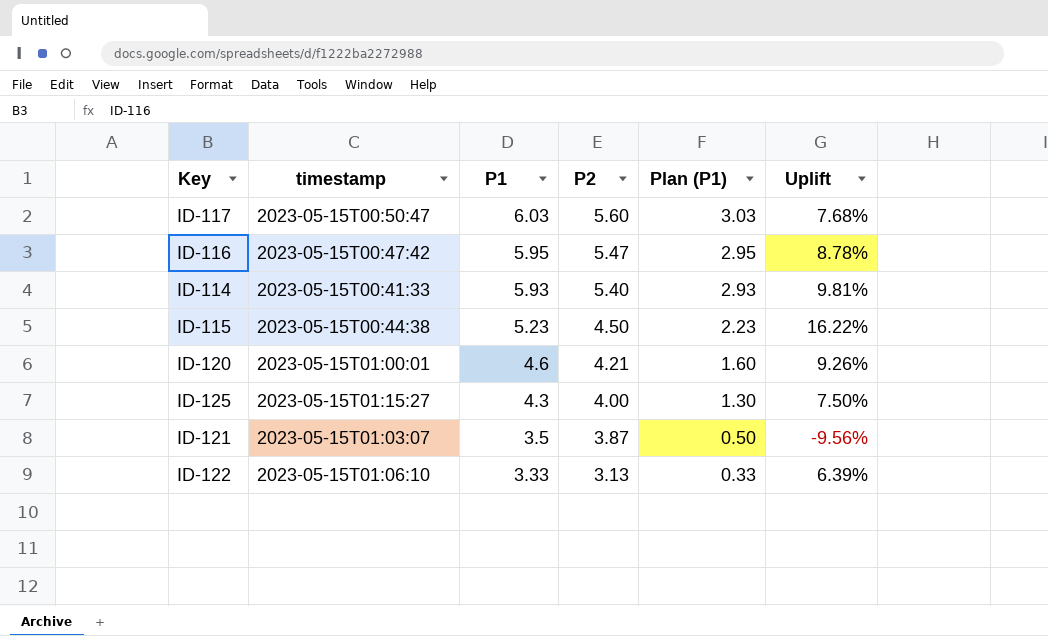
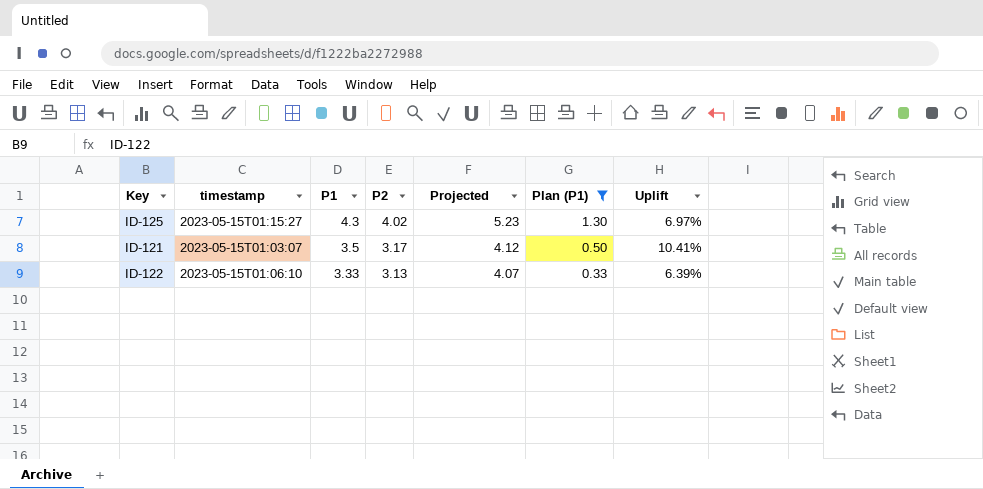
filter: none -> Plan (P1) <= 1.30
column Projected | formula: none -> [P2] * 1.3
ID-125 | P2: 4.00 -> 4.02
ID-125 | Uplift: 7.50% -> 6.97%
ID-121 | P2: 3.87 -> 3.17
ID-121 | Uplift: -9.56% -> 10.41%

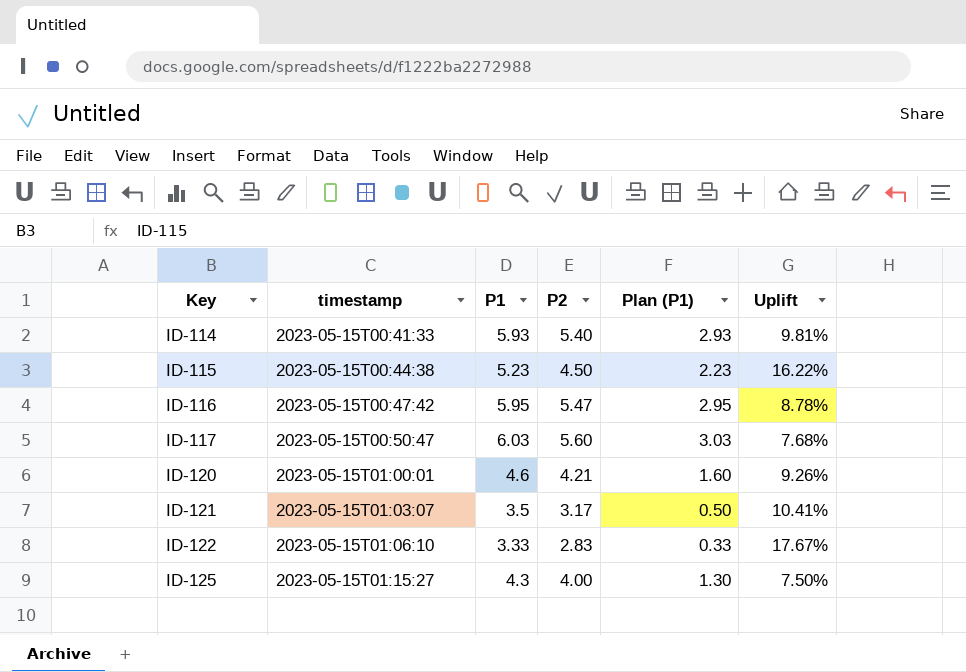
filter: Plan (P1) <= 1.30 -> none
row order: P1 descending -> Key ascending
column Projected | formula: [P2] * 1.3 -> none
ID-122 | P2: 3.13 -> 2.83
ID-122 | Uplift: 6.39% -> 17.67%
ID-125 | P2: 4.02 -> 4.00
ID-125 | Uplift: 6.97% -> 7.50%

